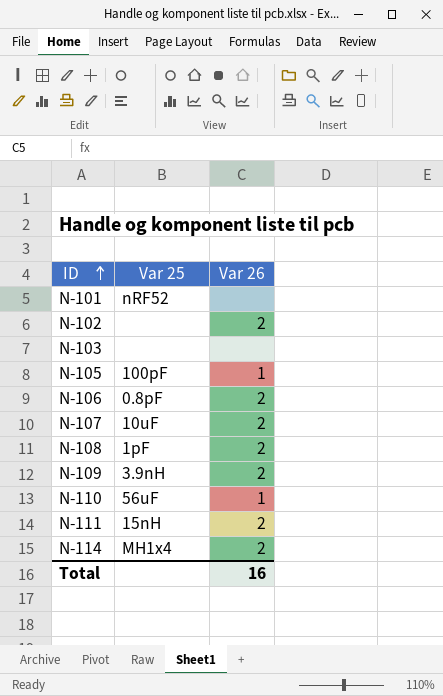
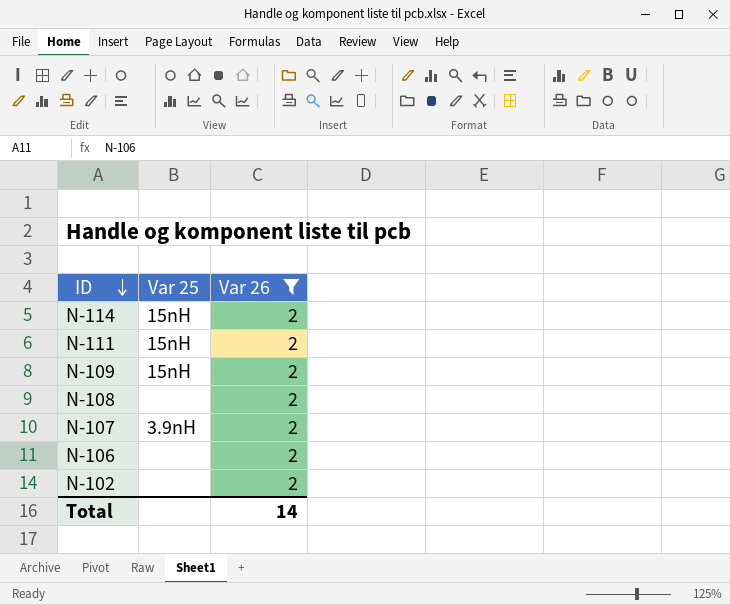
filter: none -> Var 26 = 2
row order: ID ascending -> ID descending
N-114 | Var 25: MH1x4 -> 15nH
N-109 | Var 25: 3.9nH -> 15nH
N-108 | Var 25: 1pF -> none
N-107 | Var 25: 10uF -> 3.9nH
N-106 | Var 25: 0.8pF -> none
Total | Var 26: 16 -> 14

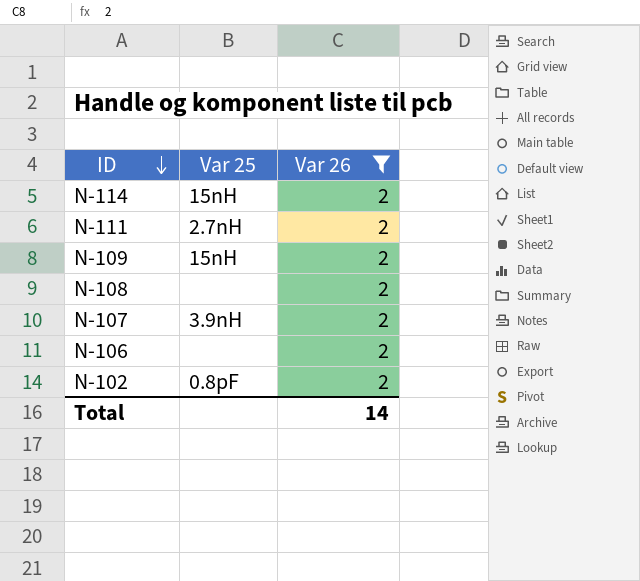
N-111 | Var 25: 15nH -> 2.7nH
N-102 | Var 25: none -> 0.8pF

